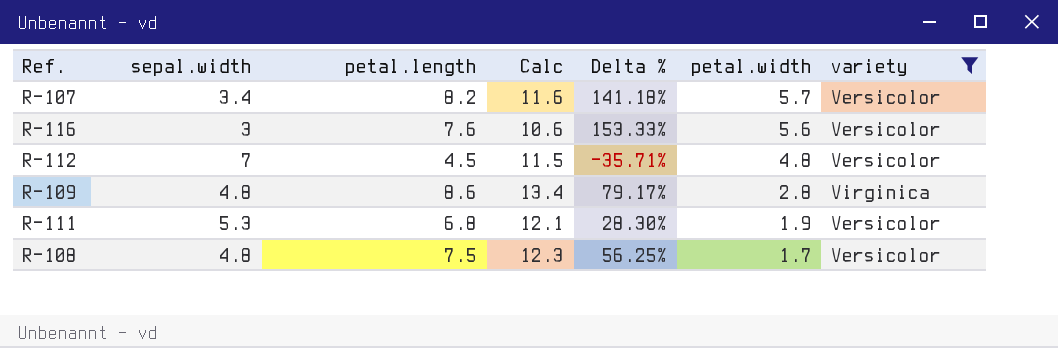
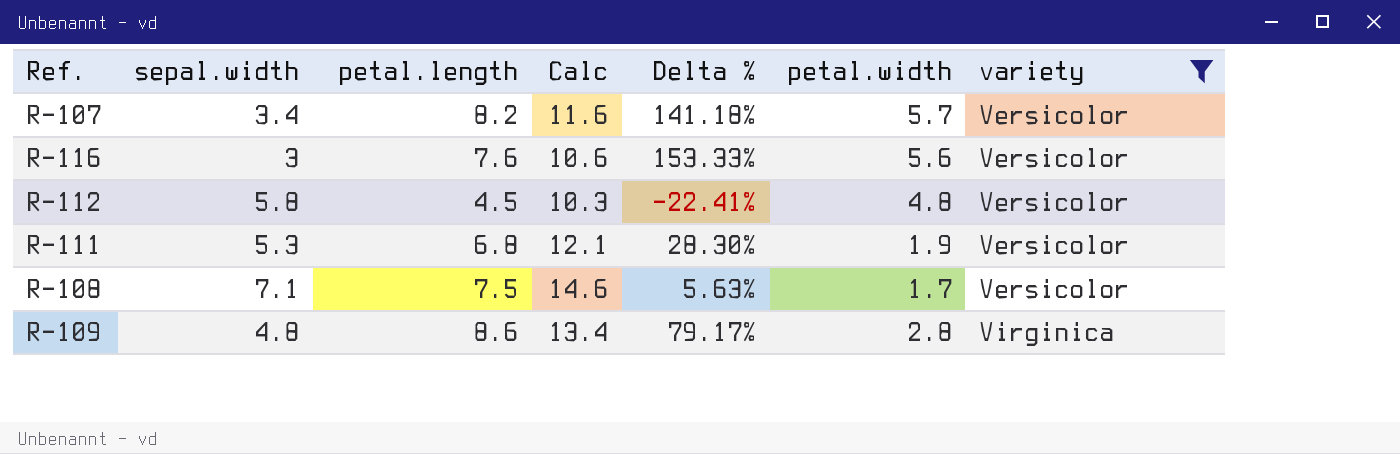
row order: petal.width descending -> variety ascending
R-112 | sepal.width: 7 -> 5.8
R-112 | Calc: 11.5 -> 10.3
R-112 | Delta %: -35.71% -> -22.41%
R-108 | sepal.width: 4.8 -> 7.1
R-108 | Calc: 12.3 -> 14.6
R-108 | Delta %: 56.25% -> 5.63%

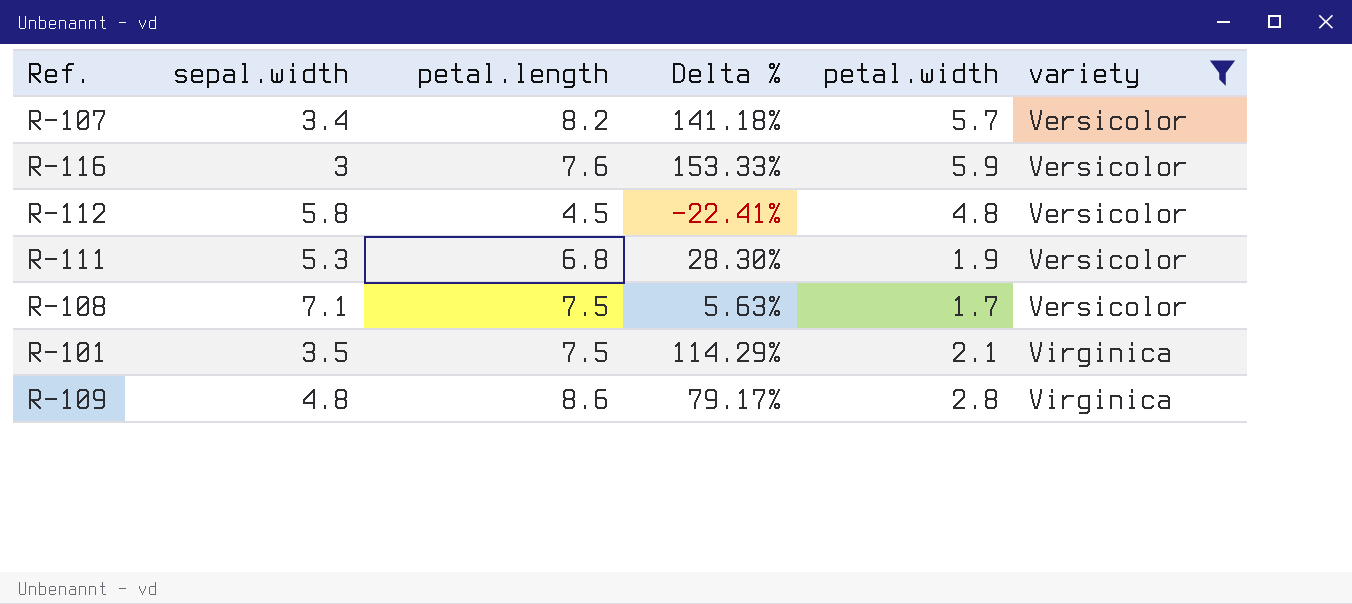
column Calc | formula: [sepal.width] + [petal.length] -> none
R-116 | petal.width: 5.6 -> 5.9
row R-101: none -> 3.5 | 7.5 | 114.29% | 2.1 | Virginica

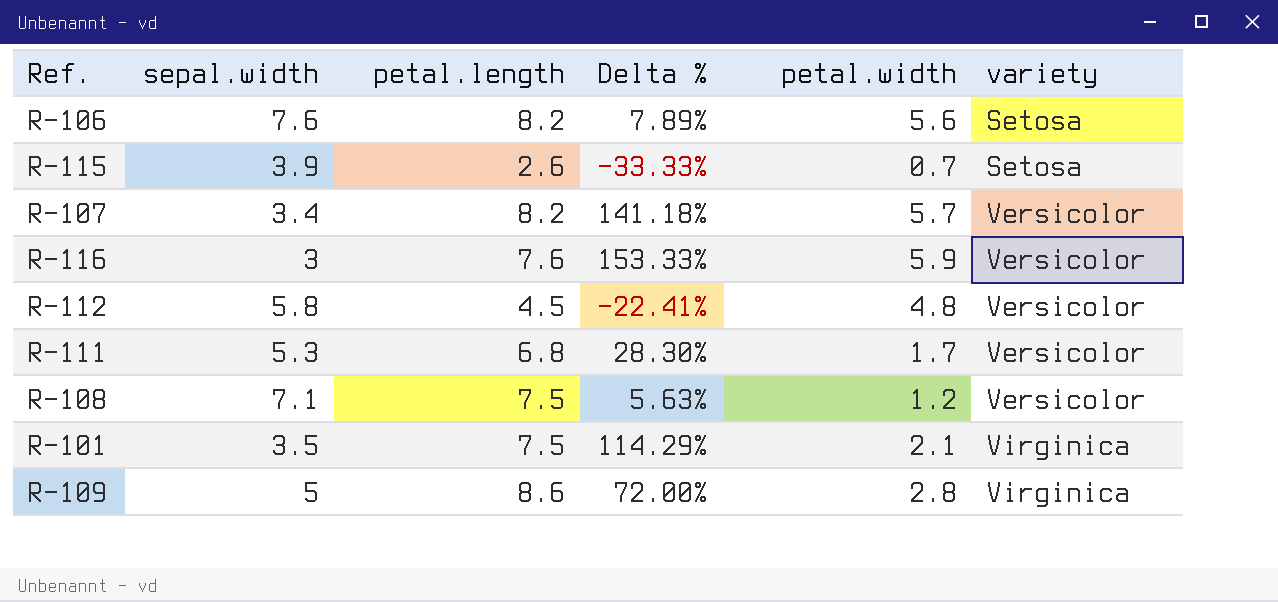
filter: variety != Setosa -> none
R-111 | petal.width: 1.9 -> 1.7
R-108 | petal.width: 1.7 -> 1.2
R-109 | sepal.width: 4.8 -> 5
R-109 | Delta %: 79.17% -> 72.00%

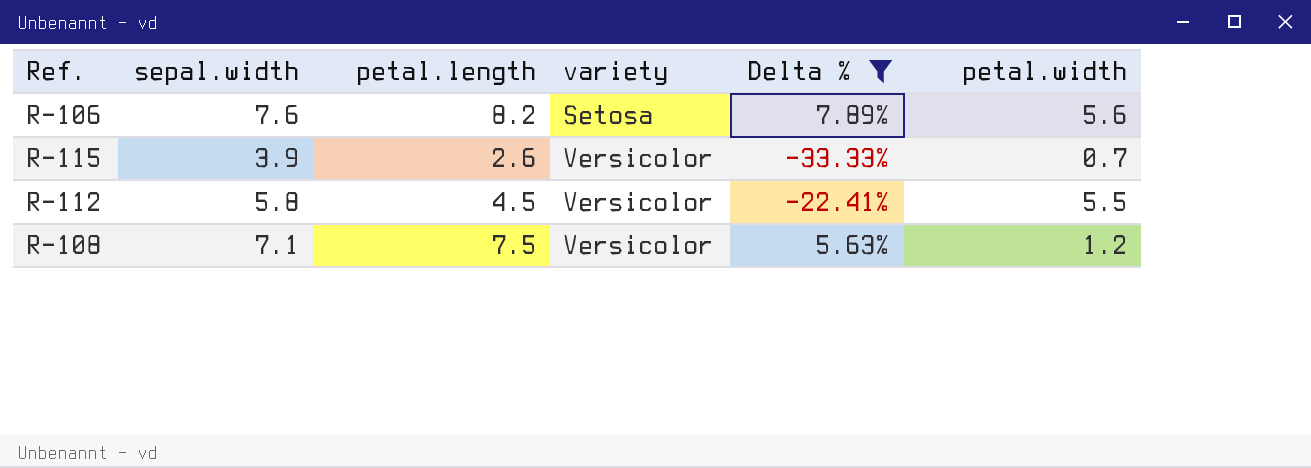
filter: none -> Delta % <= 7.89%
column variety | position: 6 -> 4
R-115 | variety: Setosa -> Versicolor
R-112 | petal.width: 4.8 -> 5.5

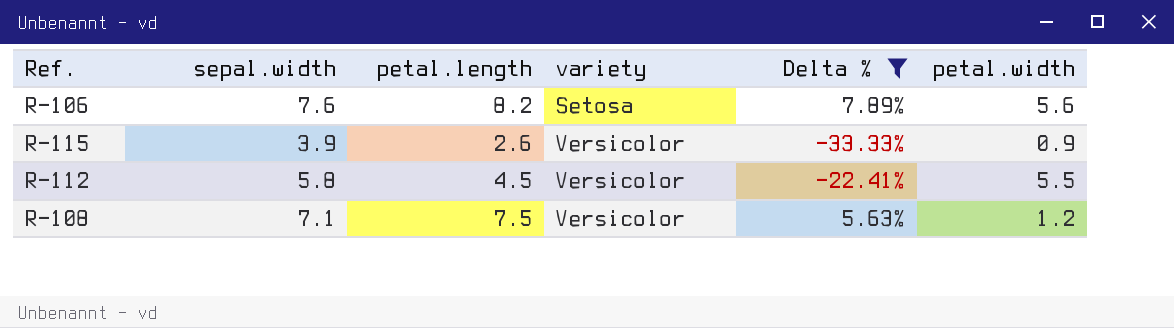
R-115 | petal.width: 0.7 -> 0.9

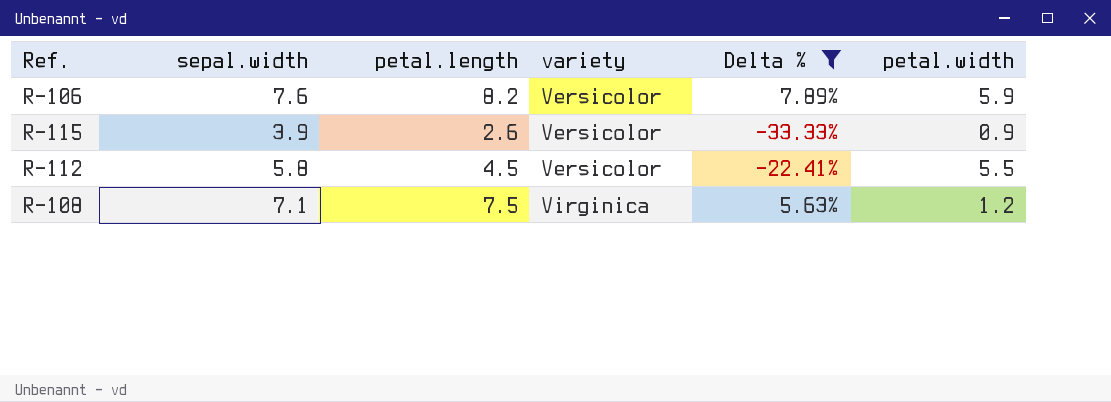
R-106 | variety: Setosa -> Versicolor
R-106 | petal.width: 5.6 -> 5.9
R-108 | variety: Versicolor -> Virginica

